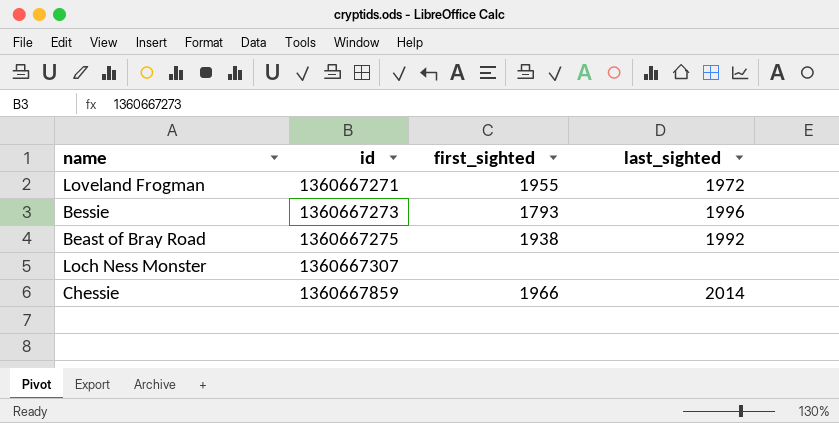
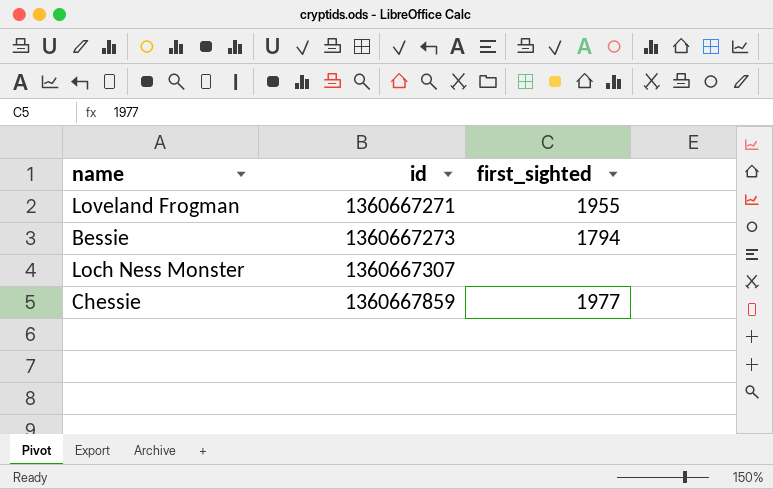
column last_sighted | position: 4 -> none
row Beast of Bray Road: 1360667275 | 1938 | 1992 -> none
Bessie | first_sighted: 1793 -> 1794
Chessie | first_sighted: 1966 -> 1977

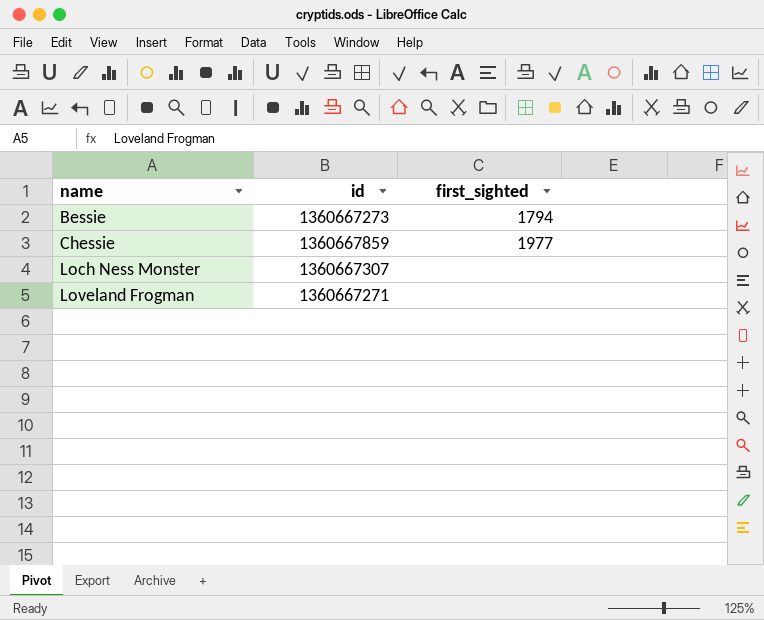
row order: id ascending -> name ascending
Loveland Frogman | first_sighted: 1955 -> none

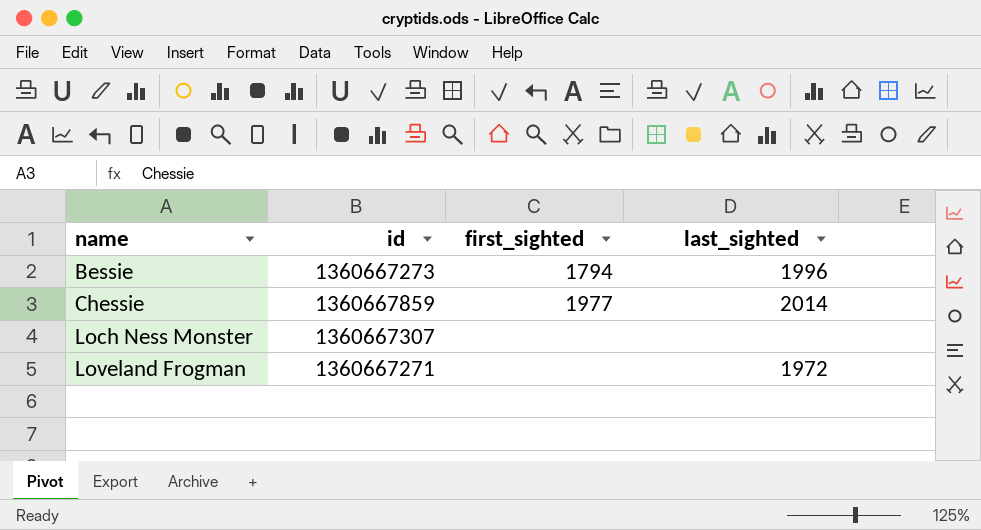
column last_sighted | position: none -> 4

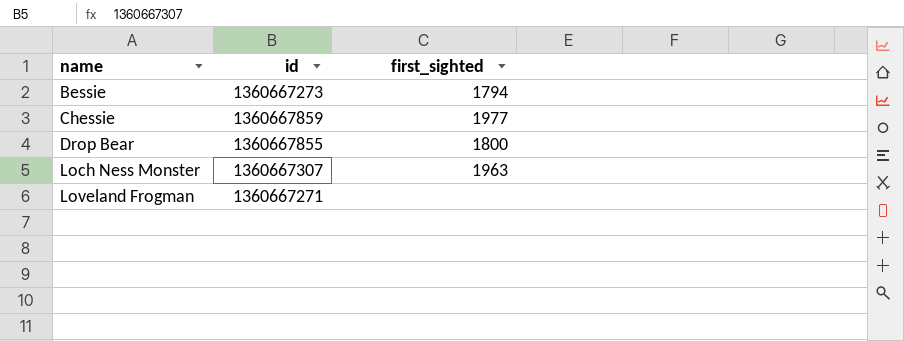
column last_sighted | position: 4 -> none
row Drop Bear: none -> 1360667855 | 1800
Loch Ness Monster | first_sighted: none -> 1963

